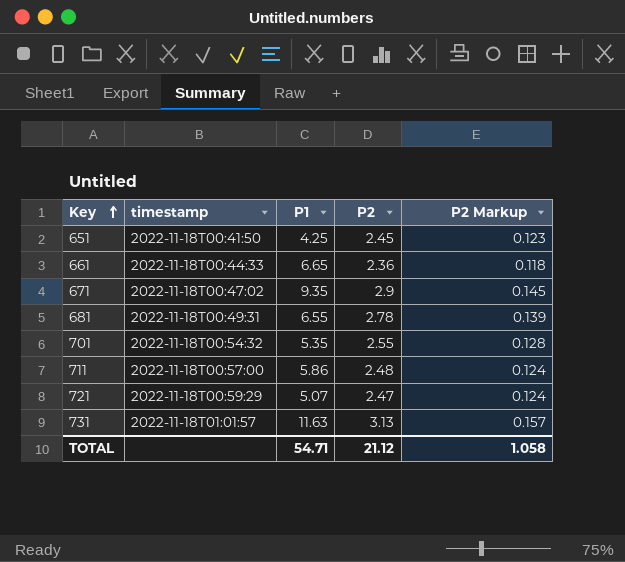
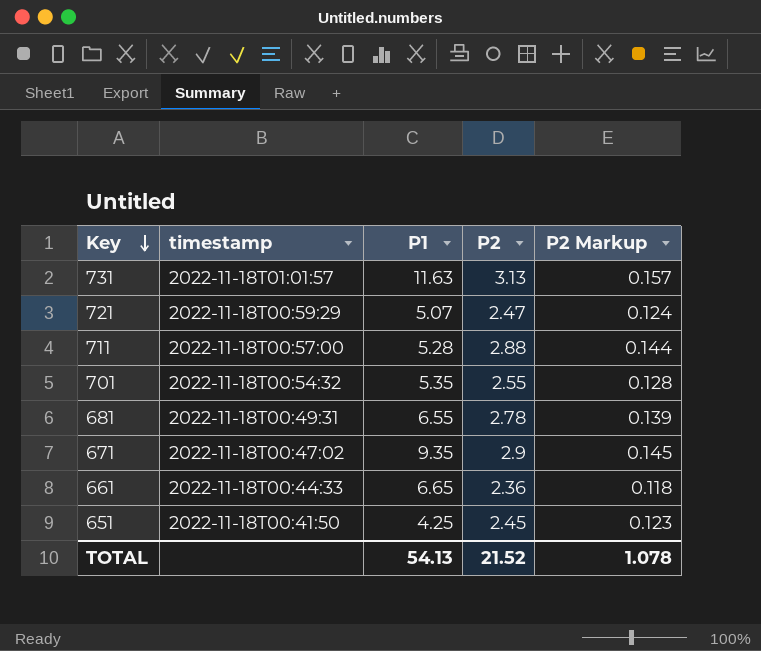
row order: Key ascending -> Key descending
711 | P1: 5.86 -> 5.28
711 | P2: 2.48 -> 2.88
711 | P2 Markup: 0.124 -> 0.144
TOTAL | P1: 54.71 -> 54.13
TOTAL | P2: 21.12 -> 21.52
TOTAL | P2 Markup: 1.058 -> 1.078

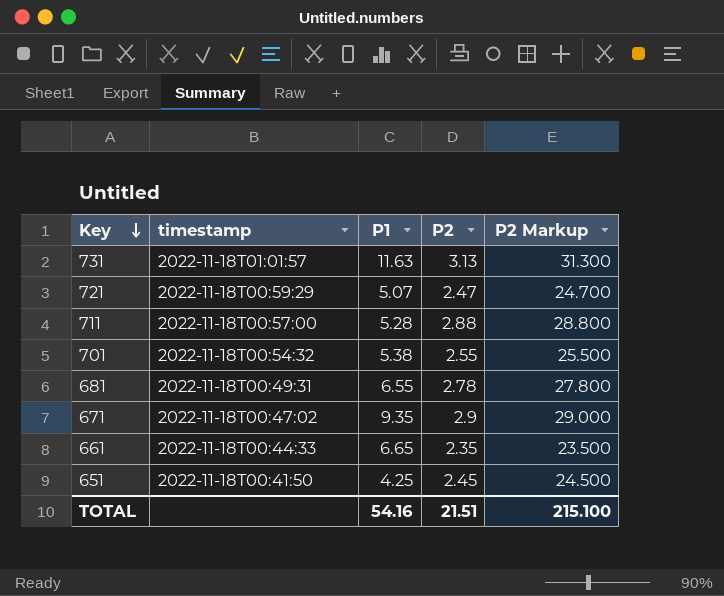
column P2 Markup | formula: [P2] * 0.05 -> [P2] * 10
701 | P1: 5.35 -> 5.38
661 | P2: 2.36 -> 2.35
TOTAL | P1: 54.13 -> 54.16
TOTAL | P2: 21.52 -> 21.51
TOTAL | P2 Markup: 1.078 -> 215.100

